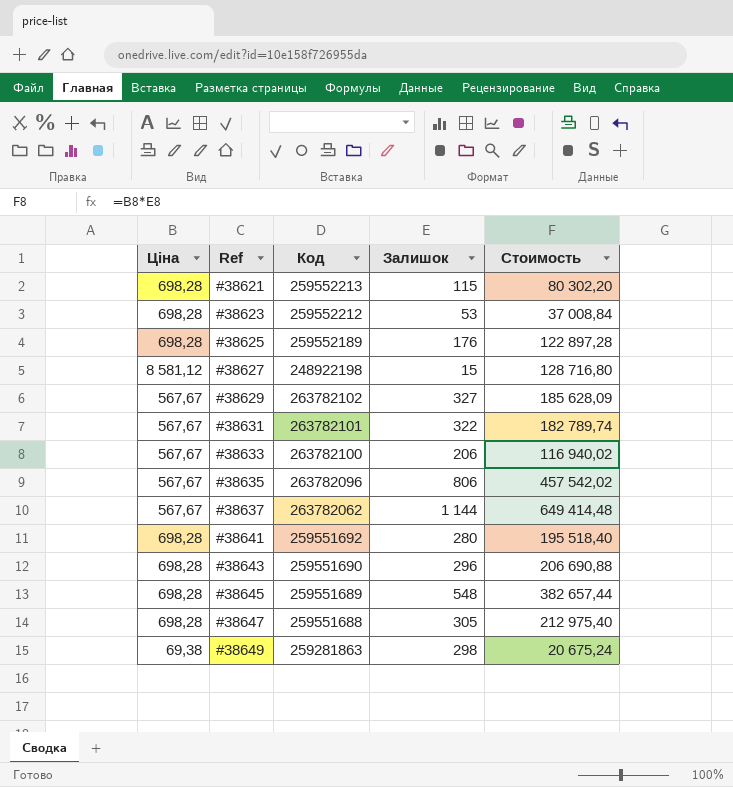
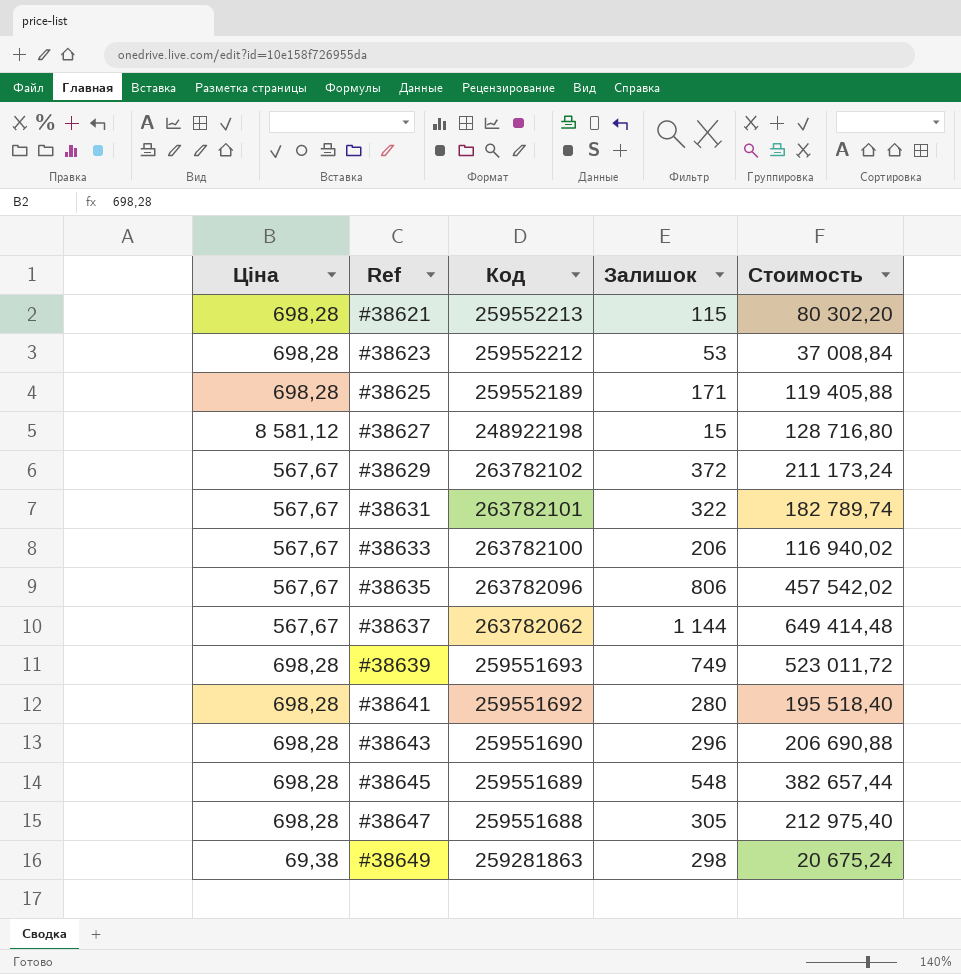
#38625 | Залишок: 176 -> 171
#38625 | Стоимость: 122 897,28 -> 119 405,88
#38629 | Залишок: 327 -> 372
#38629 | Стоимость: 185 628,09 -> 211 173,24
row #38639: none -> 698,28 | 259551693 | 749 | 523 011,72

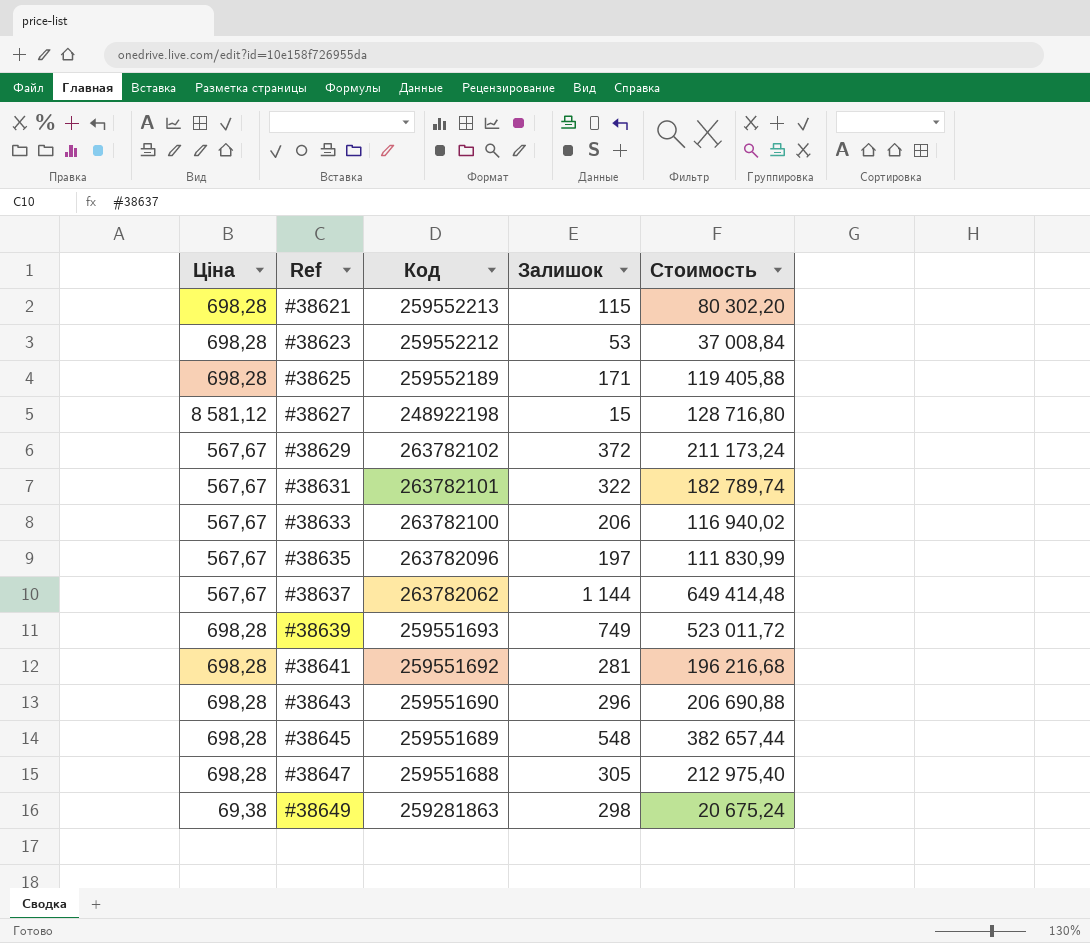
#38635 | Залишок: 806 -> 197
#38635 | Стоимость: 457 542,02 -> 111 830,99
#38641 | Залишок: 280 -> 281
#38641 | Стоимость: 195 518,40 -> 196 216,68

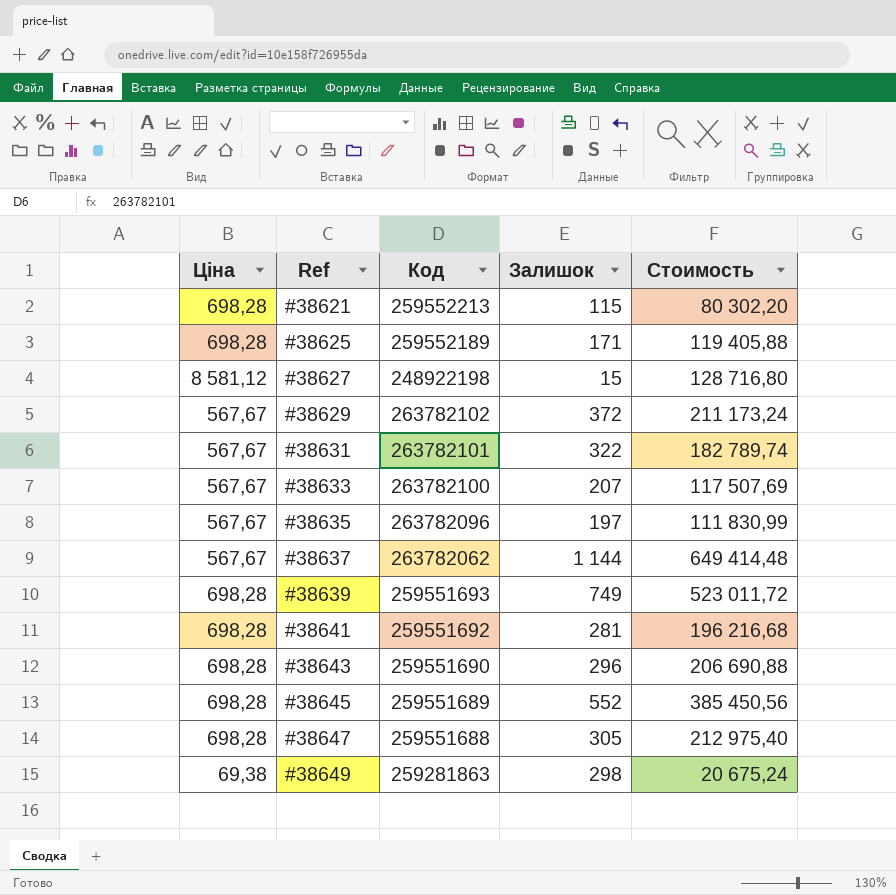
row #38623: 698,28 | 259552212 | 53 | 37 008,84 -> none
#38633 | Залишок: 206 -> 207
#38633 | Стоимость: 116 940,02 -> 117 507,69
#38645 | Залишок: 548 -> 552
#38645 | Стоимость: 382 657,44 -> 385 450,56

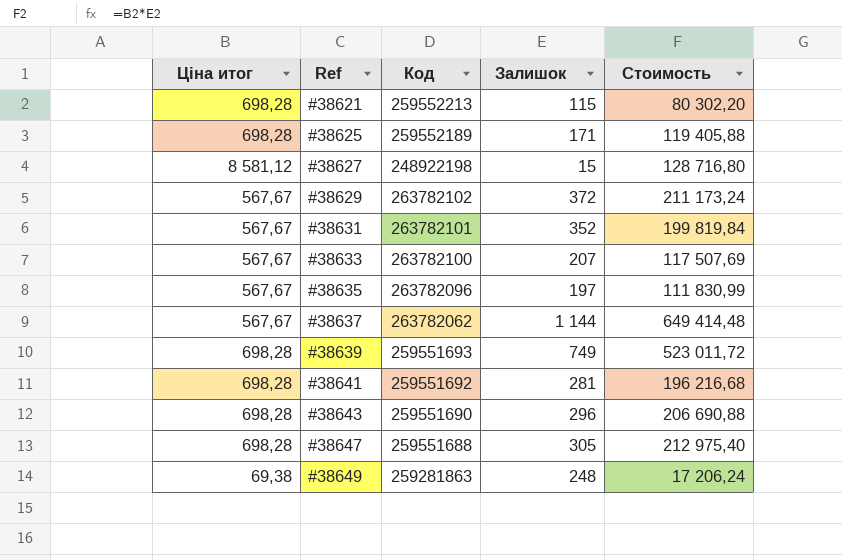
column name: Ціна -> Ціна итог
row #38645: 698,28 | 259551689 | 552 | 385 450,56 -> none
#38631 | Залишок: 322 -> 352
#38631 | Стоимость: 182 789,74 -> 199 819,84
#38649 | Залишок: 298 -> 248
#38649 | Стоимость: 20 675,24 -> 17 206,24

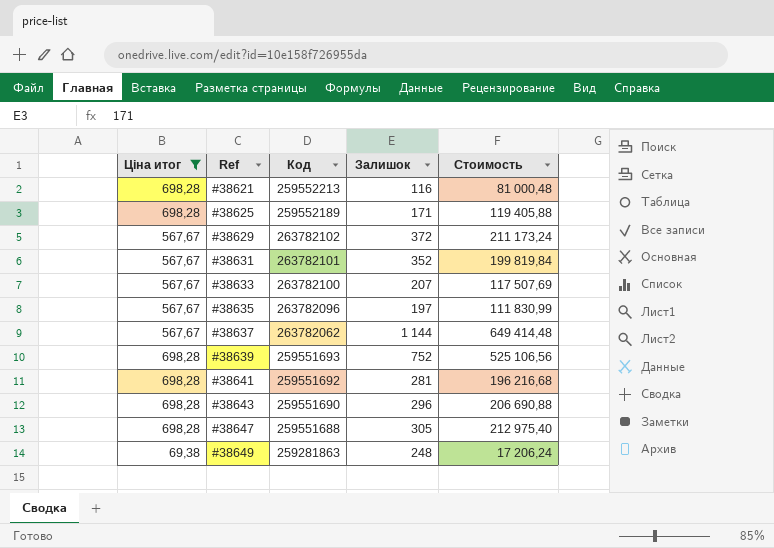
filter: none -> Ціна итог != 8 581,12
#38621 | Залишок: 115 -> 116
#38621 | Стоимость: 80 302,20 -> 81 000,48
#38639 | Залишок: 749 -> 752
#38639 | Стоимость: 523 011,72 -> 525 106,56

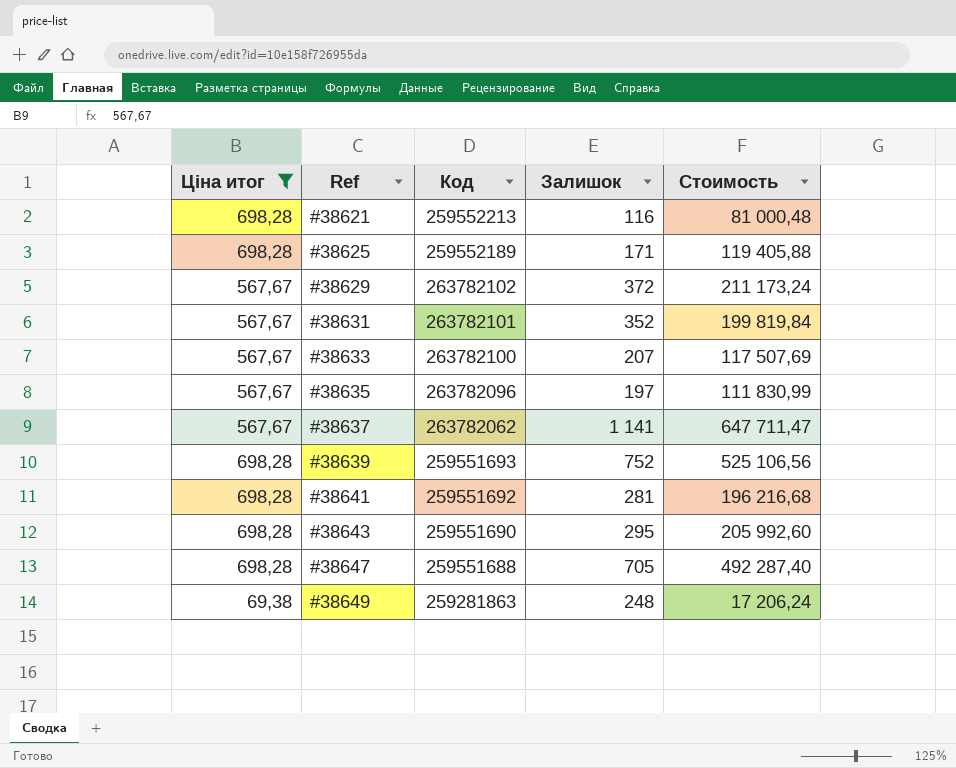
#38637 | Залишок: 1 144 -> 1 141
#38637 | Стоимость: 649 414,48 -> 647 711,47
#38643 | Залишок: 296 -> 295
#38643 | Стоимость: 206 690,88 -> 205 992,60
#38647 | Залишок: 305 -> 705
#38647 | Стоимость: 212 975,40 -> 492 287,40

